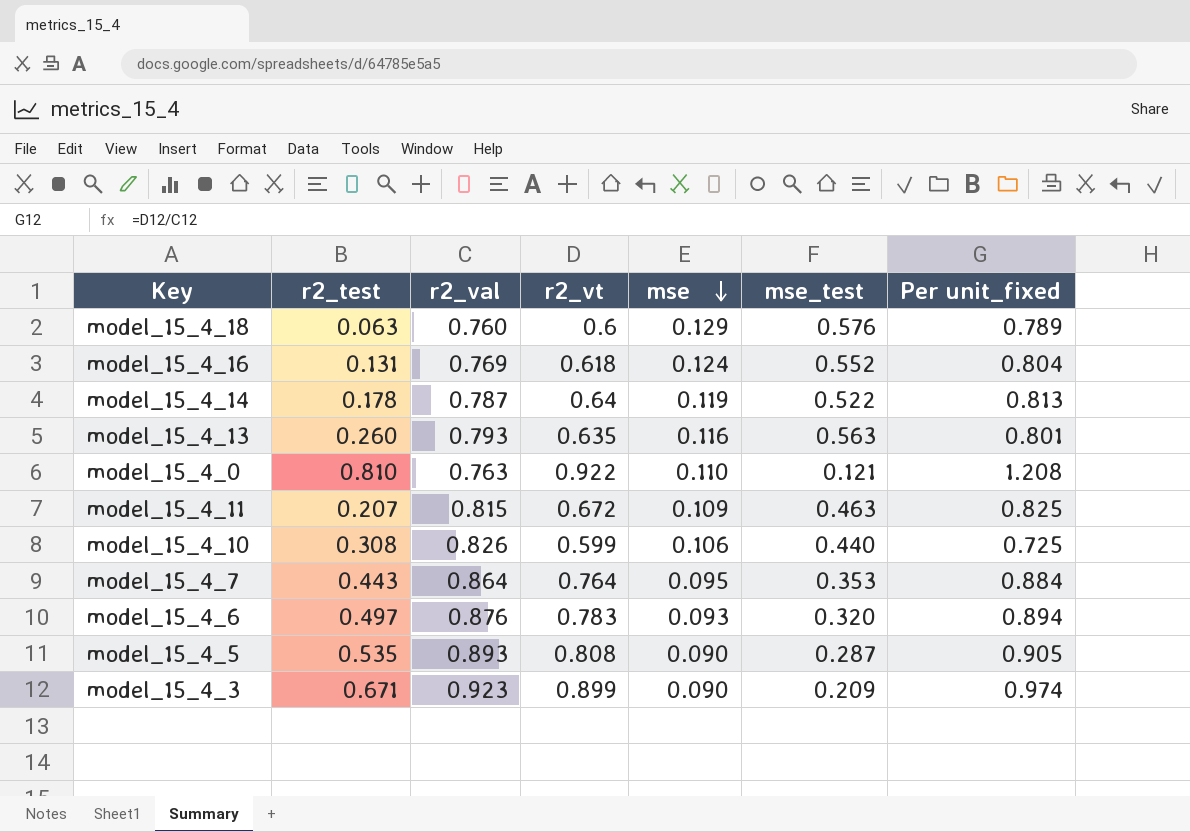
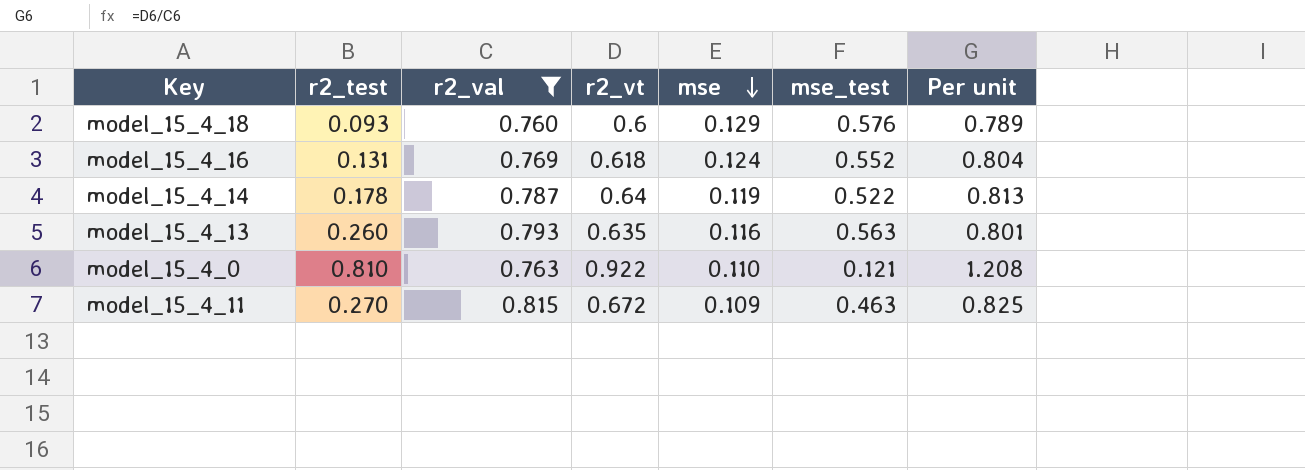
filter: none -> r2_val <= 0.815
column name: Per unit_fixed -> Per unit
model_15_4_18 | r2_test: 0.063 -> 0.093
model_15_4_11 | r2_test: 0.207 -> 0.270

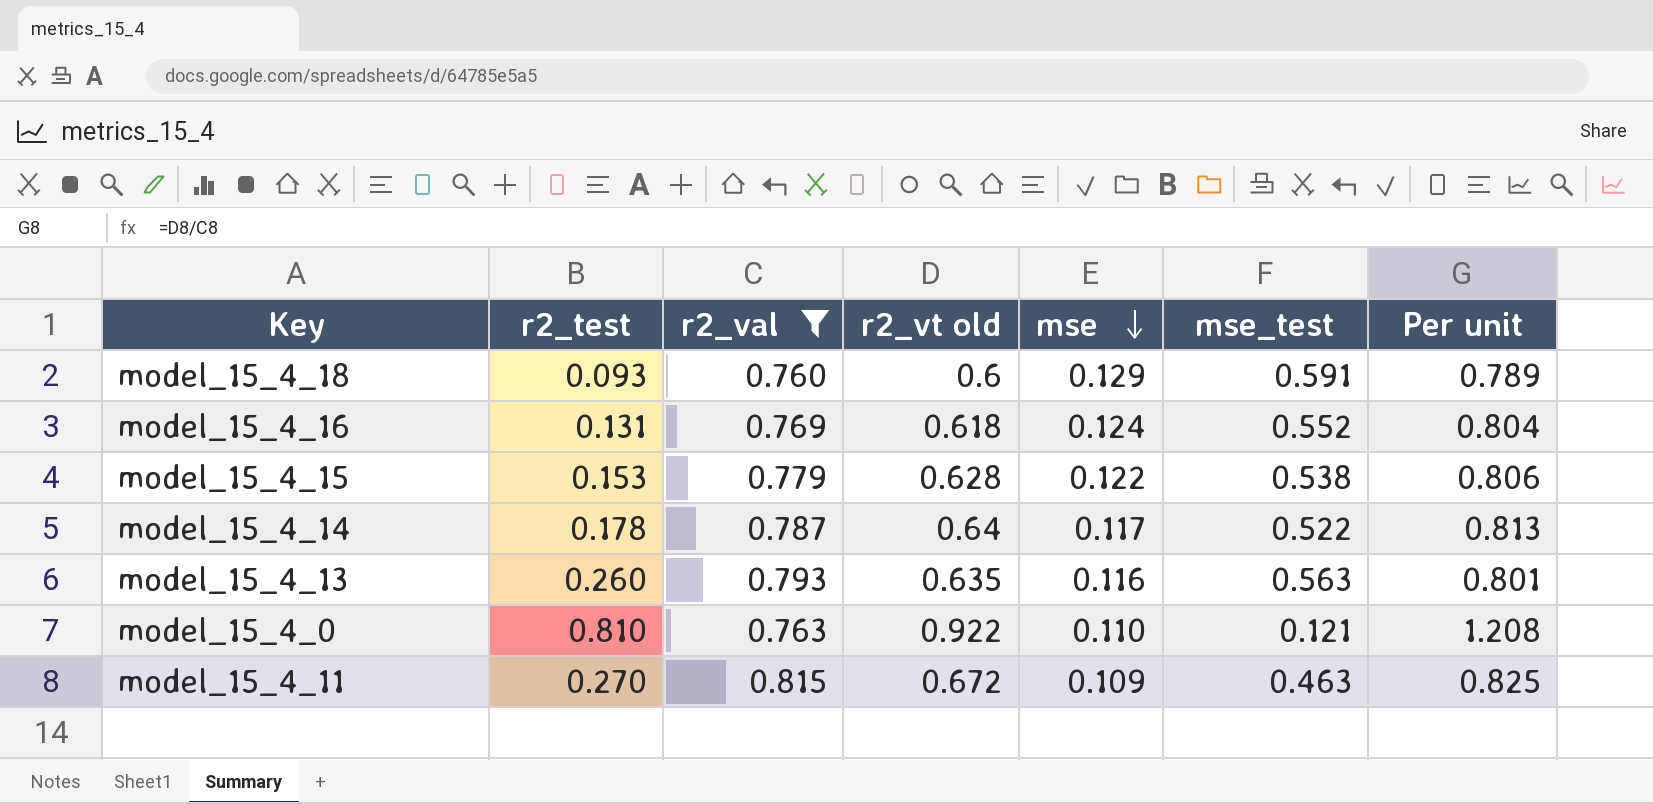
column name: r2_vt -> r2_vt old
model_15_4_18 | mse_test: 0.576 -> 0.591
row model_15_4_15: none -> 0.153 | 0.779 | 0.628 | 0.122 | 0.538 | 0.806
model_15_4_14 | mse: 0.119 -> 0.117

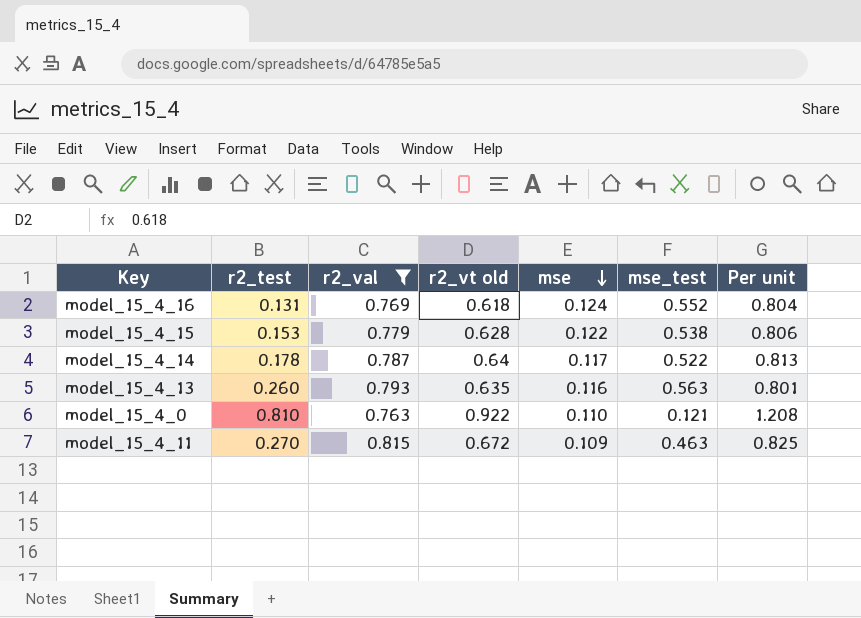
row model_15_4_18: 0.093 | 0.760 | 0.6 | 0.129 | 0.591 | 0.789 -> none

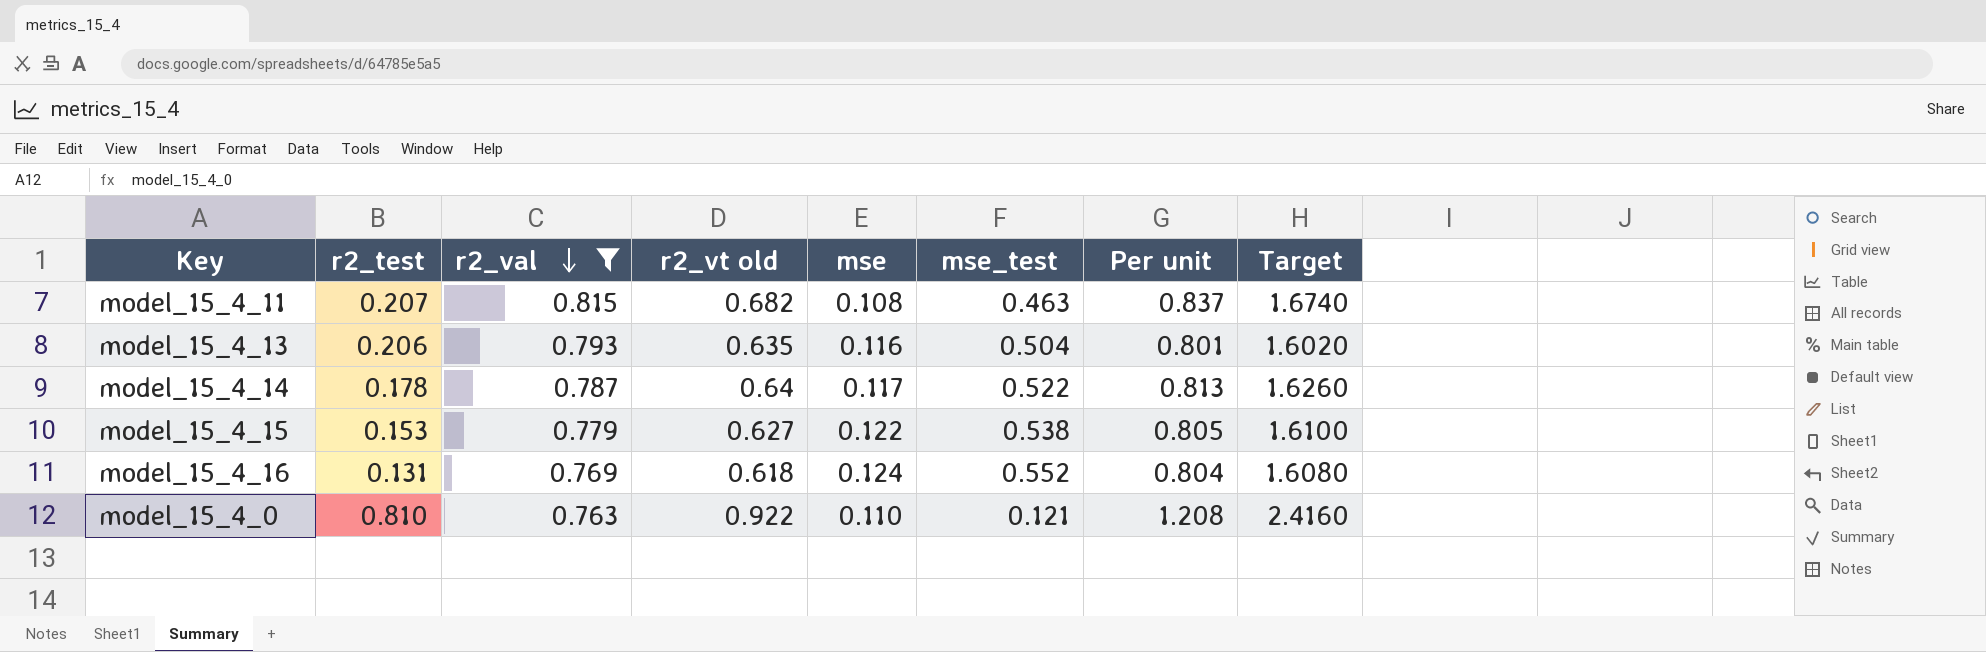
row order: mse descending -> r2_val descending
column Target | formula: none -> [Per unit] * 2
model_15_4_11 | r2_test: 0.270 -> 0.207
model_15_4_11 | r2_vt old: 0.672 -> 0.682
model_15_4_11 | mse: 0.109 -> 0.108
model_15_4_11 | Per unit: 0.825 -> 0.837
model_15_4_13 | r2_test: 0.260 -> 0.206
model_15_4_13 | mse_test: 0.563 -> 0.504
model_15_4_15 | r2_vt old: 0.628 -> 0.627
model_15_4_15 | Per unit: 0.806 -> 0.805

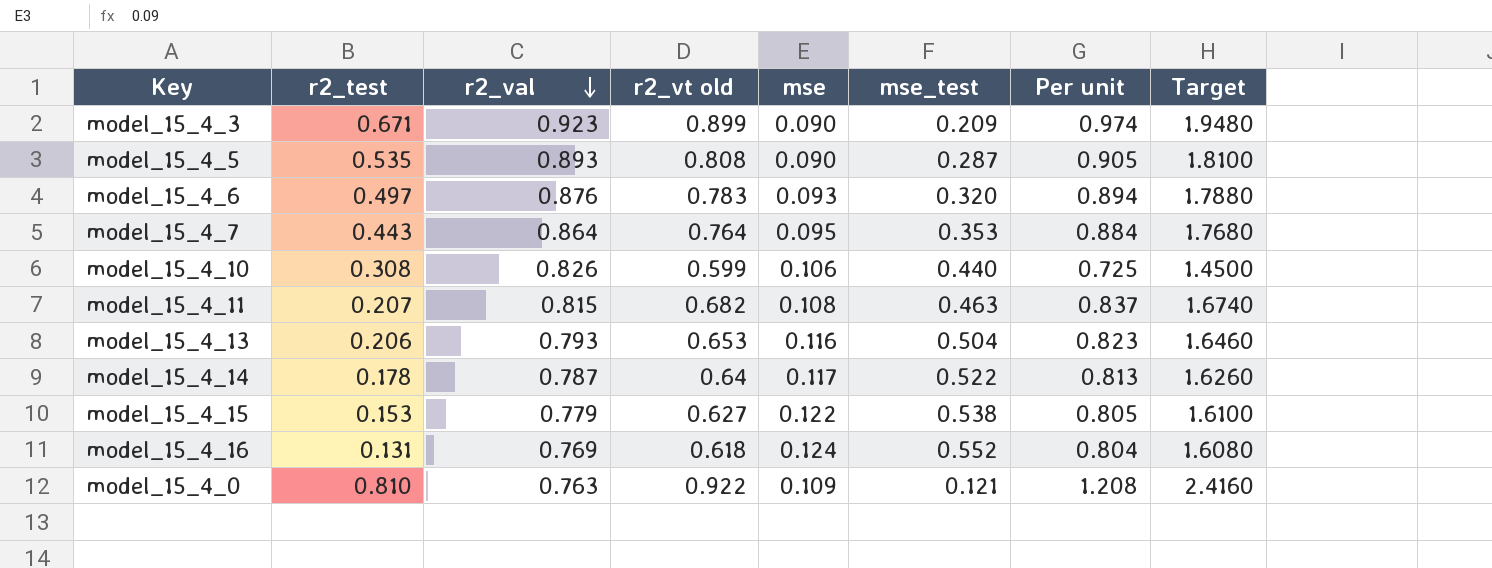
filter: r2_val <= 0.815 -> none
model_15_4_13 | r2_vt old: 0.635 -> 0.653
model_15_4_13 | Per unit: 0.801 -> 0.823
model_15_4_13 | Target: 1.6020 -> 1.6460
model_15_4_0 | mse: 0.110 -> 0.109

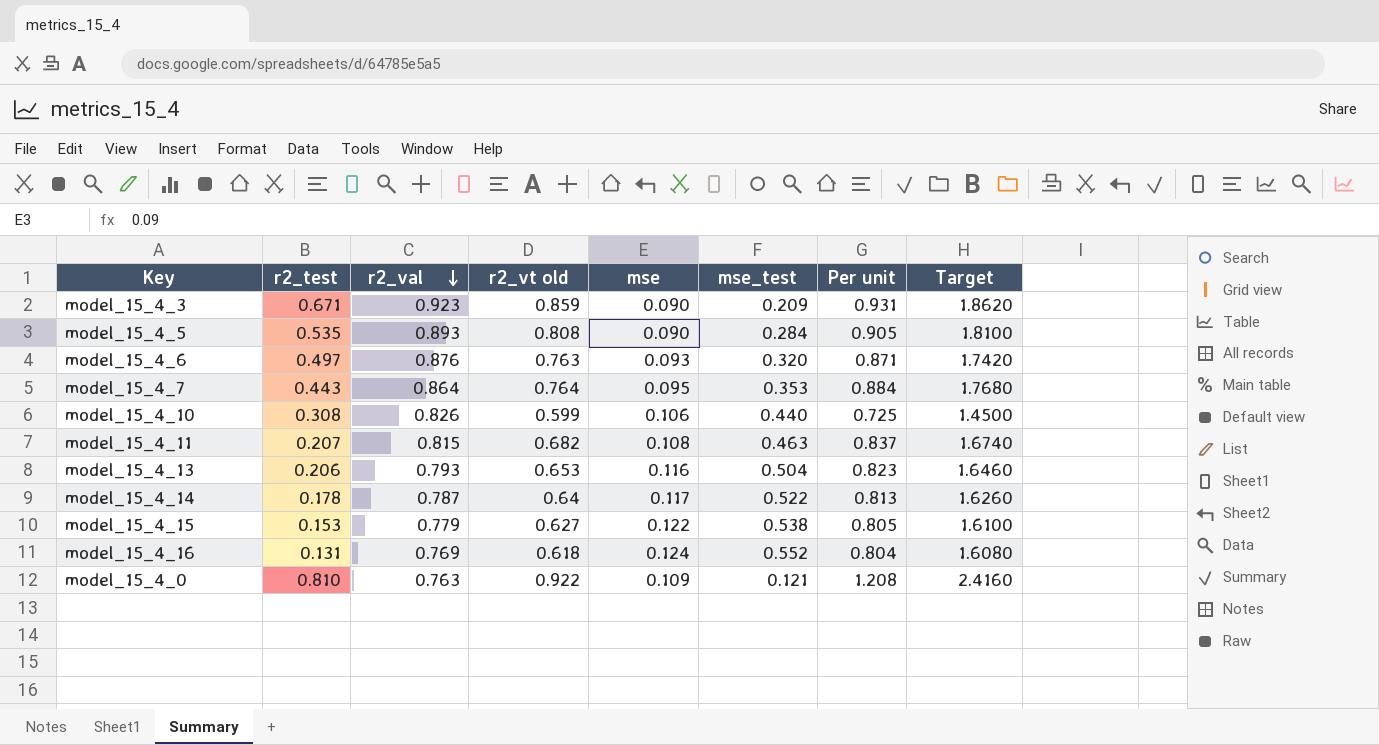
model_15_4_3 | r2_vt old: 0.899 -> 0.859
model_15_4_3 | Per unit: 0.974 -> 0.931
model_15_4_3 | Target: 1.9480 -> 1.8620
model_15_4_5 | mse_test: 0.287 -> 0.284
model_15_4_6 | r2_vt old: 0.783 -> 0.763
model_15_4_6 | Per unit: 0.894 -> 0.871
model_15_4_6 | Target: 1.7880 -> 1.7420

